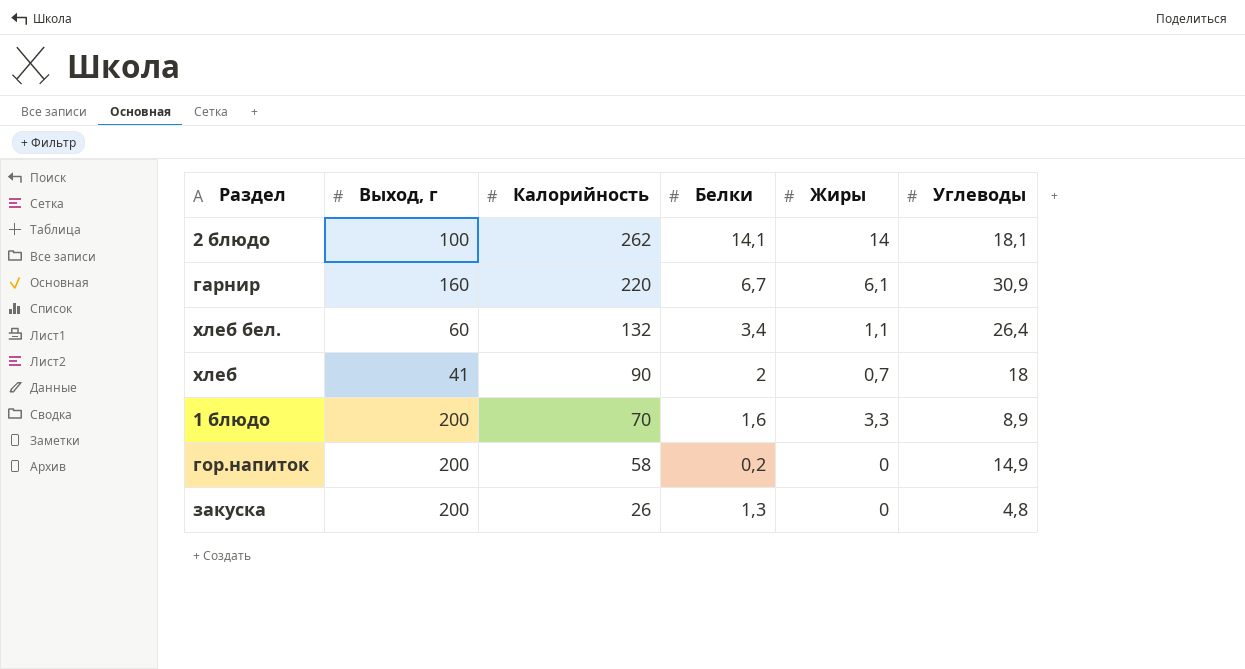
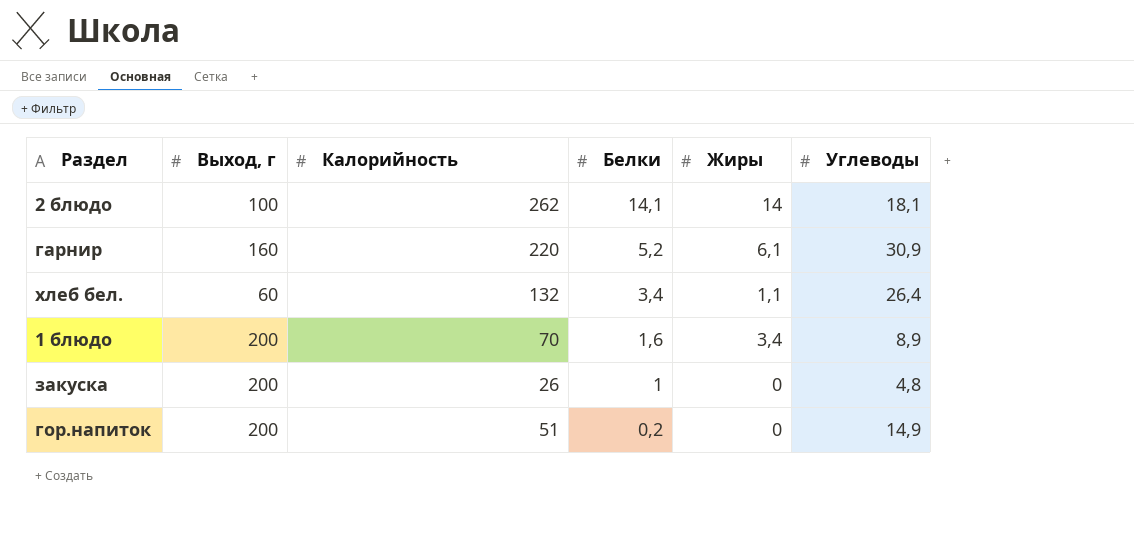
row order: Калорийность descending -> Белки descending
row хлеб: 41 | 90 | 2 | 0,7 | 18 -> none
гарнир | Белки: 6,7 -> 5,2
1 блюдо | Жиры: 3,3 -> 3,4
закуска | Белки: 1,3 -> 1
гор.напиток | Калорийность: 58 -> 51

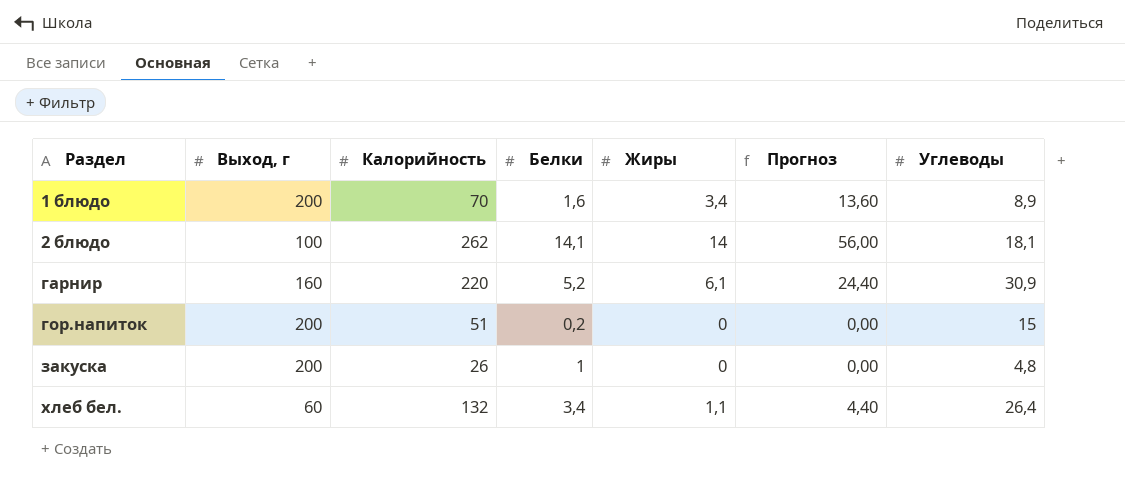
row order: Белки descending -> Раздел ascending
column Прогноз | formula: none -> [Жиры] * 4
гор.напиток | Углеводы: 14,9 -> 15

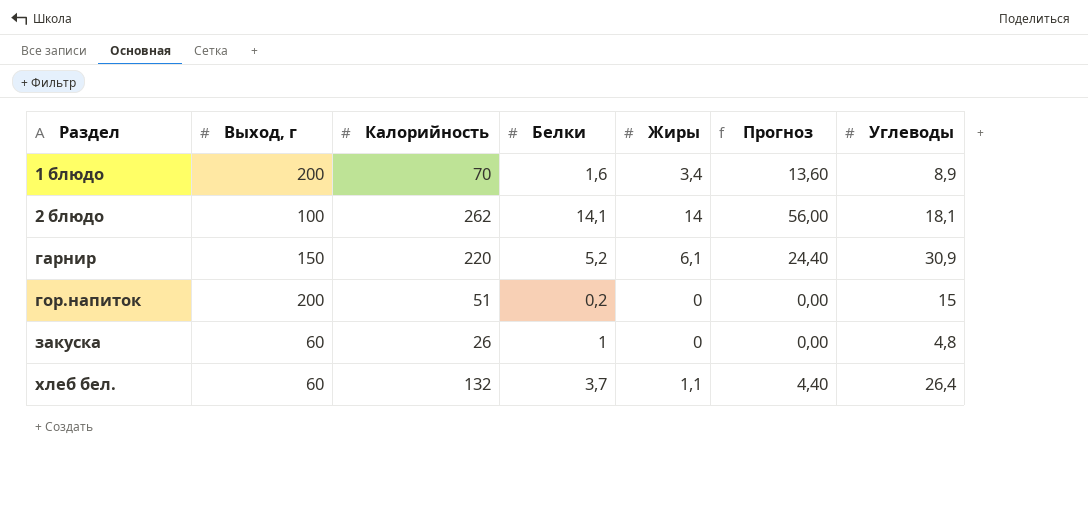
гарнир | Выход, г: 160 -> 150
закуска | Выход, г: 200 -> 60
хлеб бел. | Белки: 3,4 -> 3,7

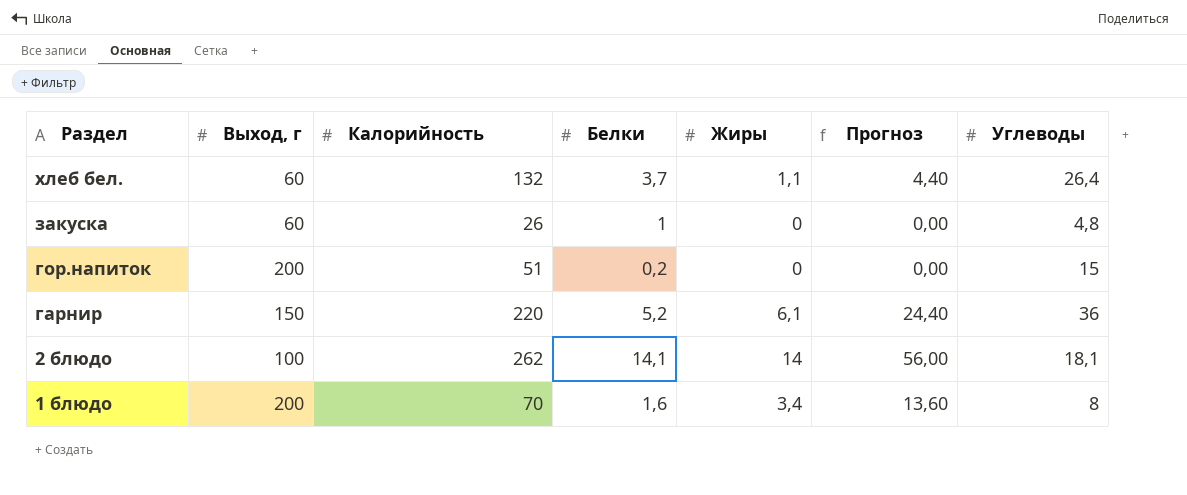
row order: Раздел ascending -> Раздел descending
гарнир | Углеводы: 30,9 -> 36
1 блюдо | Углеводы: 8,9 -> 8

